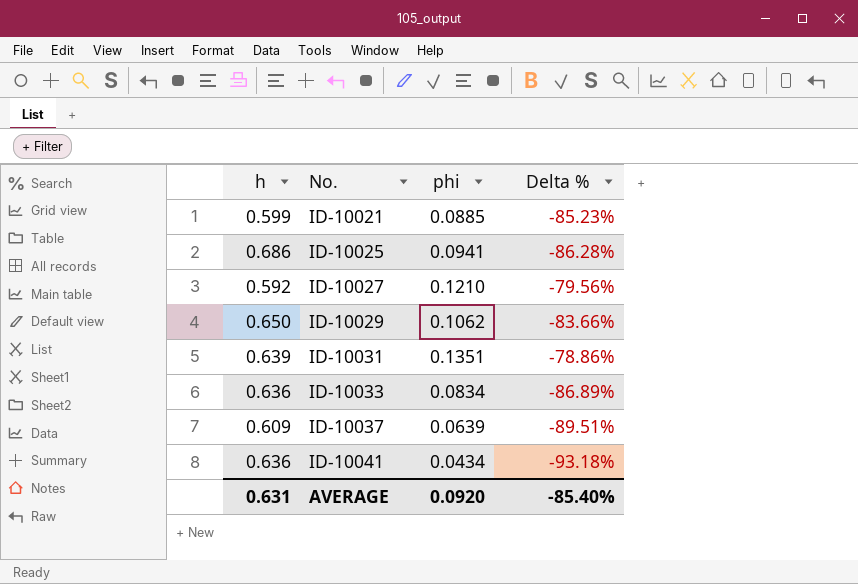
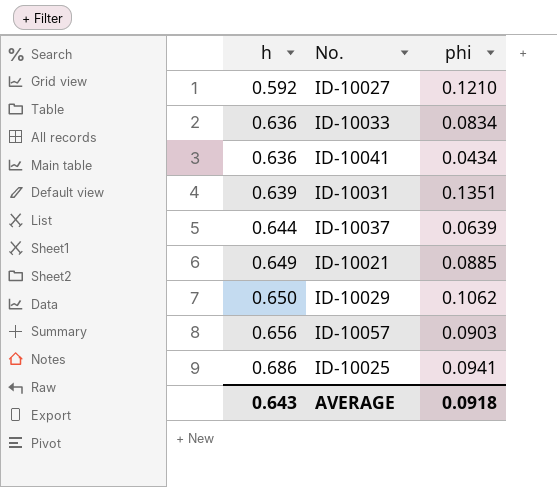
row order: No. ascending -> h ascending
column Delta % | formula: ([phi] - [h]) / [h] -> none
ID-10037 | h: 0.609 -> 0.644
ID-10021 | h: 0.599 -> 0.649
row ID-10057: none -> 0.656 | 0.0903
AVERAGE | h: 0.631 -> 0.643
AVERAGE | phi: 0.0920 -> 0.0918

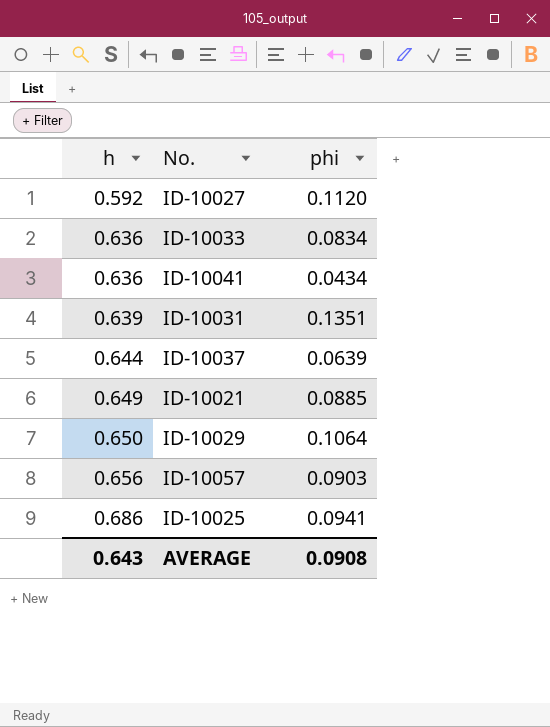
ID-10027 | phi: 0.1210 -> 0.1120
ID-10029 | phi: 0.1062 -> 0.1064
AVERAGE | phi: 0.0918 -> 0.0908

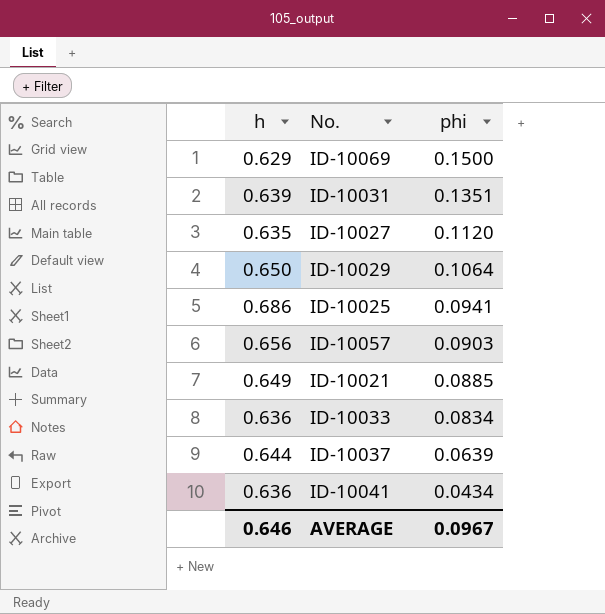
row order: h ascending -> phi descending
row ID-10069: none -> 0.629 | 0.1500
ID-10027 | h: 0.592 -> 0.635
AVERAGE | h: 0.643 -> 0.646
AVERAGE | phi: 0.0908 -> 0.0967

